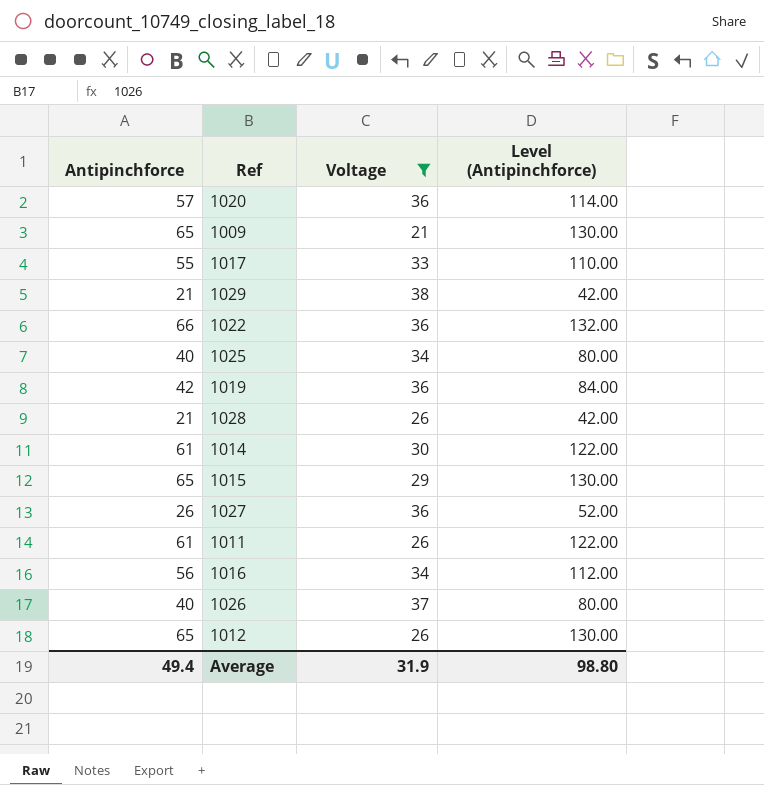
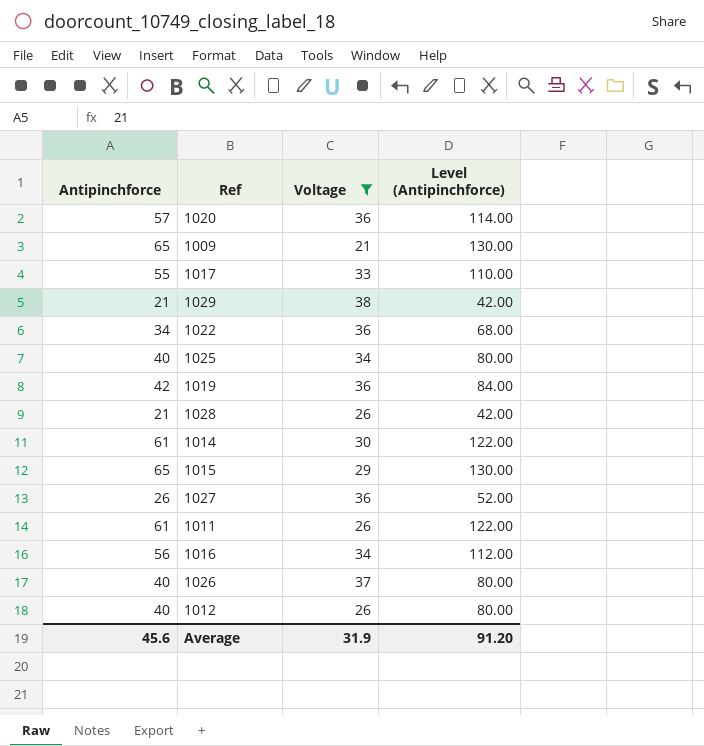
1022 | Antipinchforce: 66 -> 34
1022 | Level (Antipinchforce): 132.00 -> 68.00
1012 | Antipinchforce: 65 -> 40
1012 | Level (Antipinchforce): 130.00 -> 80.00
Average | Antipinchforce: 49.4 -> 45.6
Average | Level (Antipinchforce): 98.80 -> 91.20

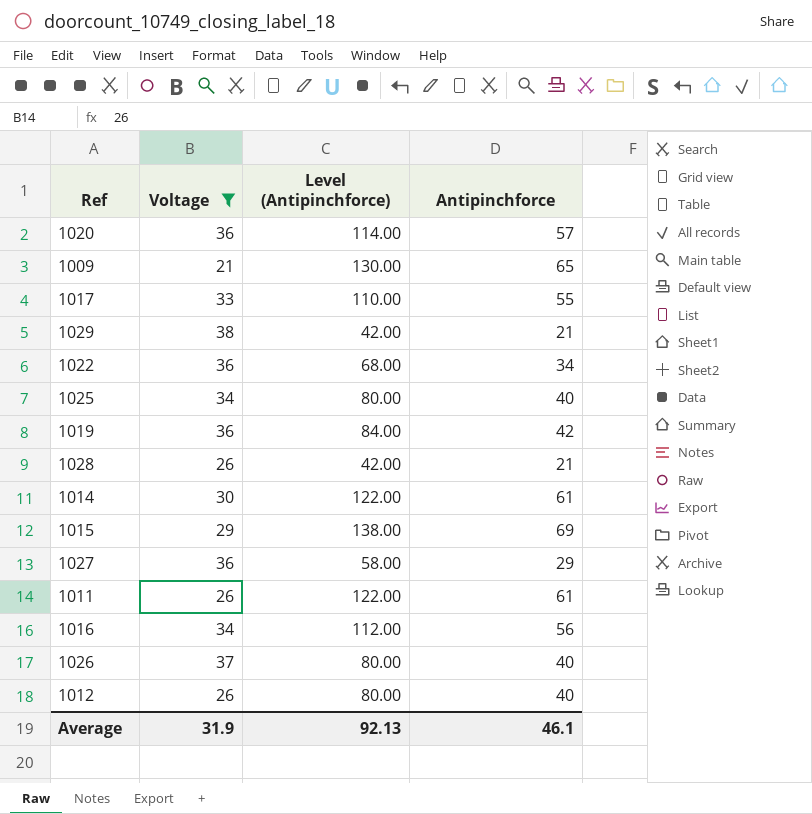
column Antipinchforce | position: 1 -> 4
1015 | Level (Antipinchforce): 130.00 -> 138.00
1015 | Antipinchforce: 65 -> 69
1027 | Level (Antipinchforce): 52.00 -> 58.00
1027 | Antipinchforce: 26 -> 29
Average | Level (Antipinchforce): 91.20 -> 92.13
Average | Antipinchforce: 45.6 -> 46.1

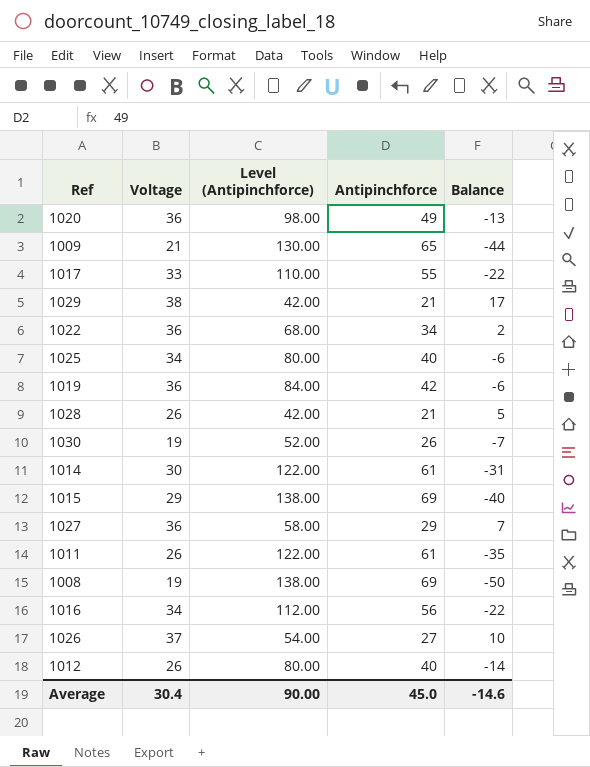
filter: Voltage != 19 -> none
column Balance | formula: none -> [Voltage] - [Antipinchforce]
1020 | Level (Antipinchforce): 114.00 -> 98.00
1020 | Antipinchforce: 57 -> 49
1026 | Level (Antipinchforce): 80.00 -> 54.00
1026 | Antipinchforce: 40 -> 27
Average | Voltage: 31.9 -> 30.4
Average | Level (Antipinchforce): 92.13 -> 90.00
Average | Antipinchforce: 46.1 -> 45.0

